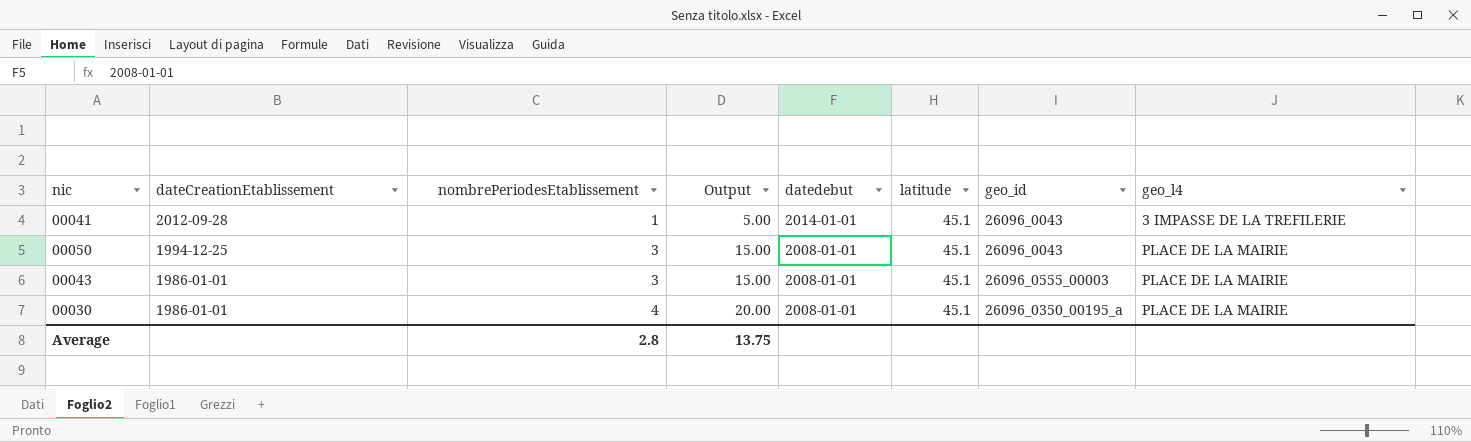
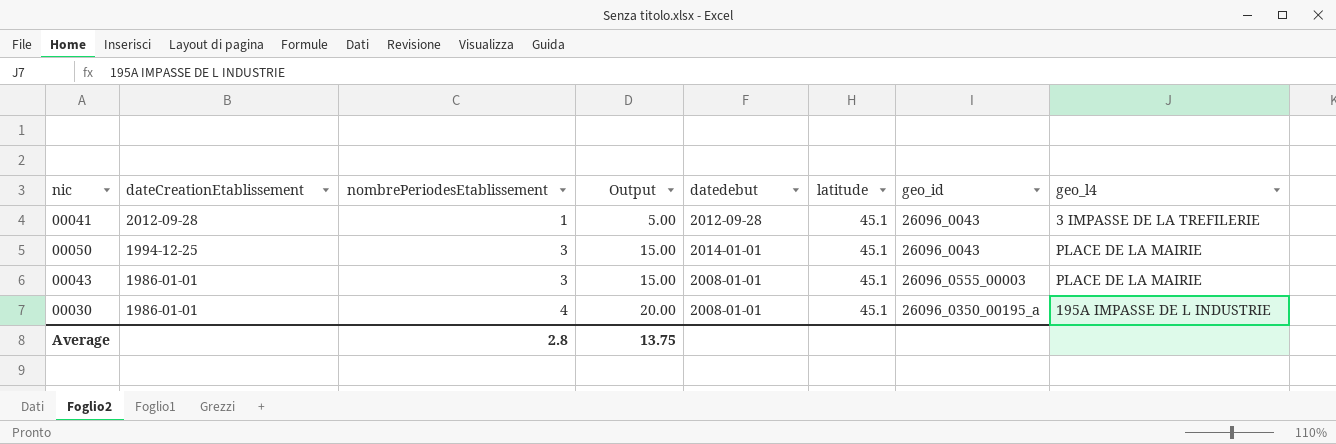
00041 | datedebut: 2014-01-01 -> 2012-09-28
00050 | datedebut: 2008-01-01 -> 2014-01-01
00030 | geo_l4: PLACE DE LA MAIRIE -> 195A IMPASSE DE L INDUSTRIE

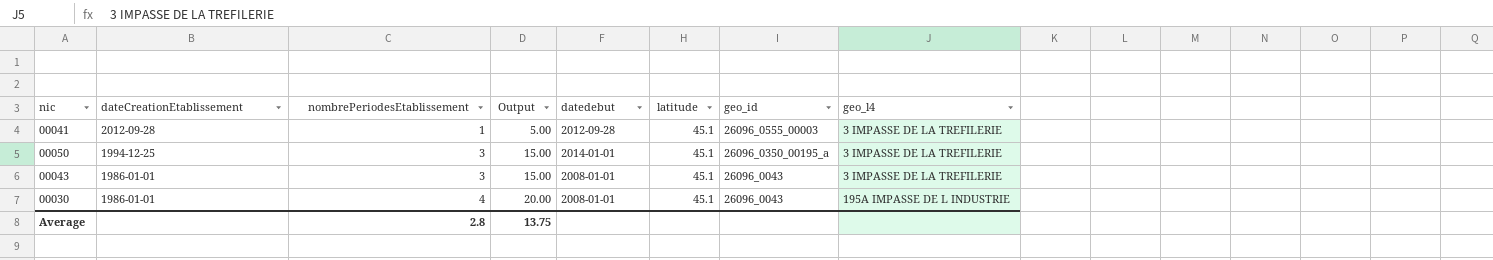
00041 | geo_id: 26096_0043 -> 26096_0555_00003
00050 | geo_id: 26096_0043 -> 26096_0350_00195_a
00050 | geo_l4: PLACE DE LA MAIRIE -> 3 IMPASSE DE LA TREFILERIE
00043 | geo_id: 26096_0555_00003 -> 26096_0043
00043 | geo_l4: PLACE DE LA MAIRIE -> 3 IMPASSE DE LA TREFILERIE
00030 | geo_id: 26096_0350_00195_a -> 26096_0043

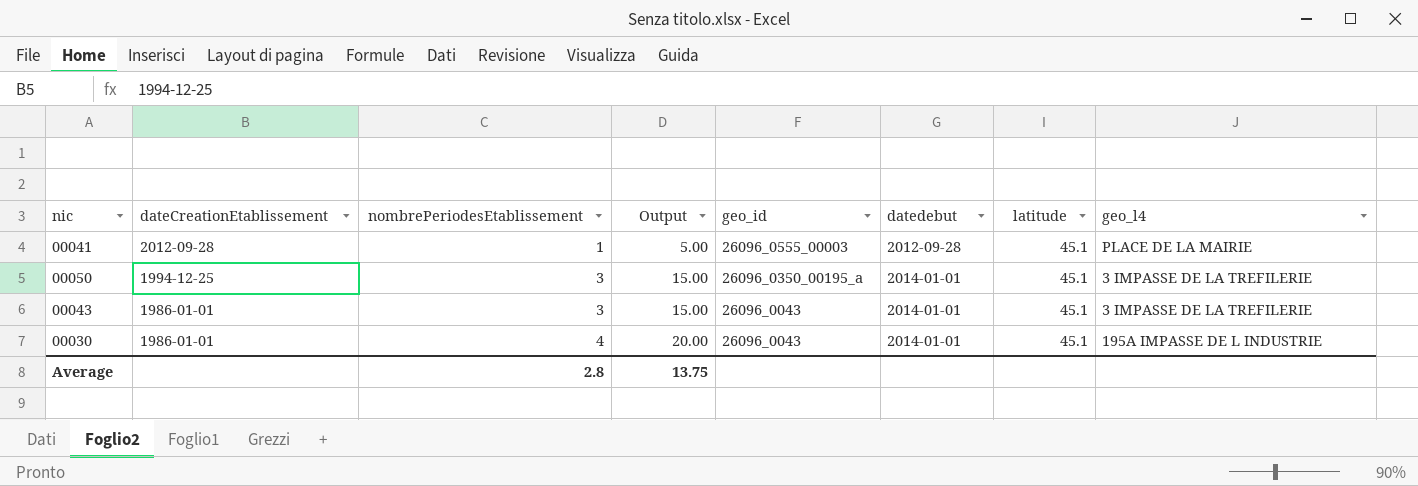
column geo_id | position: 7 -> 5
00041 | geo_l4: 3 IMPASSE DE LA TREFILERIE -> PLACE DE LA MAIRIE
00043 | datedebut: 2008-01-01 -> 2014-01-01
00030 | datedebut: 2008-01-01 -> 2014-01-01

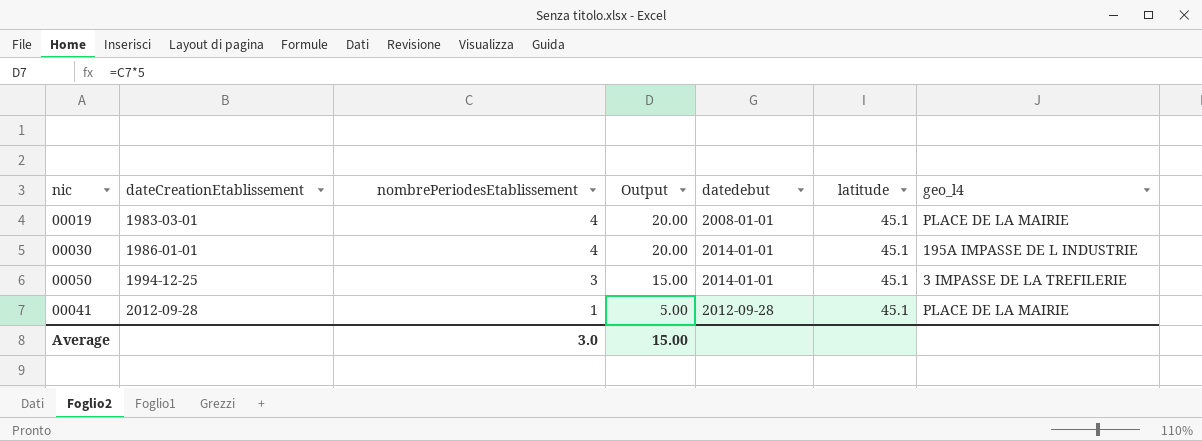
row order: dateCreationEtablissement descending -> dateCreationEtablissement ascending
column geo_id | position: 5 -> none
row 00043: 1986-01-01 | 3 | 15.00 | 26096_0043 | 2014-01-01 | 45.1 | 3 IMPASSE DE LA TREFILERIE -> none
row 00019: none -> 1983-03-01 | 4 | 20.00 | 2008-01-01 | 45.1 | PLACE DE LA MAIRIE
Average | nombrePeriodesEtablissement: 2.8 -> 3.0
Average | Output: 13.75 -> 15.00

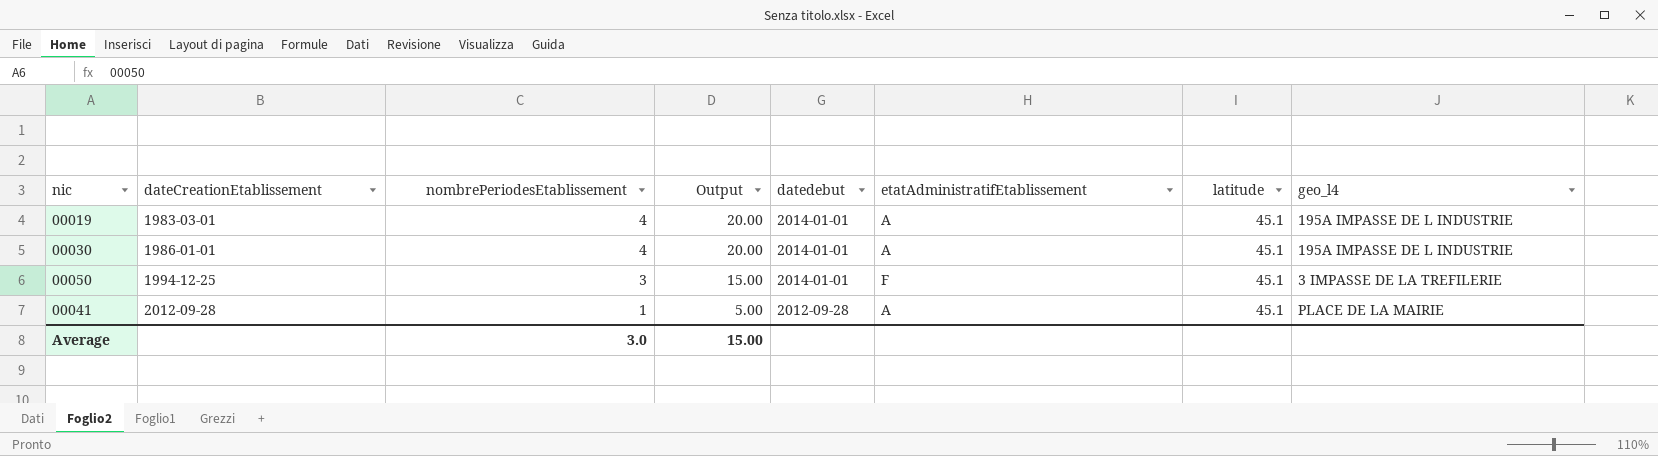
column etatAdministratifEtablissement | position: none -> 6
00019 | datedebut: 2008-01-01 -> 2014-01-01
00019 | geo_l4: PLACE DE LA MAIRIE -> 195A IMPASSE DE L INDUSTRIE

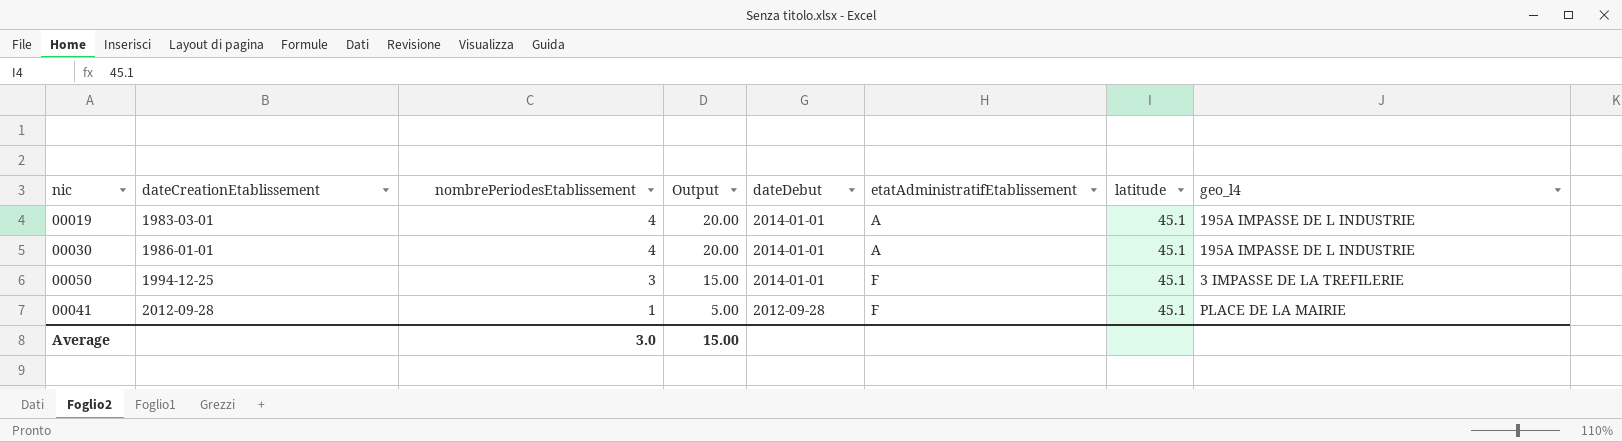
column name: datedebut -> dateDebut
00041 | etatAdministratifEtablissement: A -> F

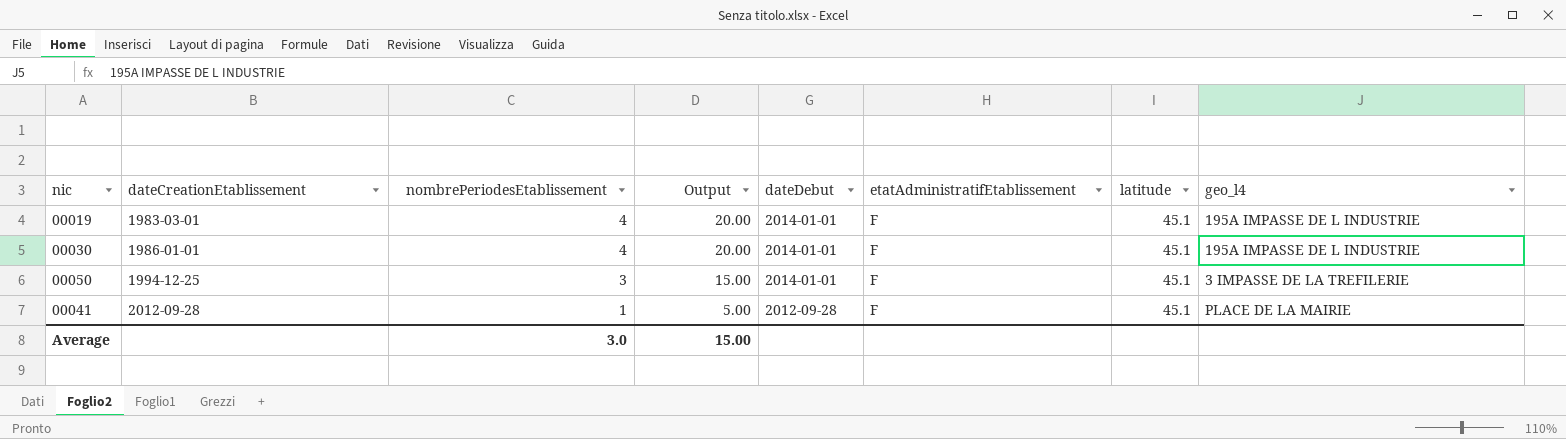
00019 | etatAdministratifEtablissement: A -> F
00030 | etatAdministratifEtablissement: A -> F

